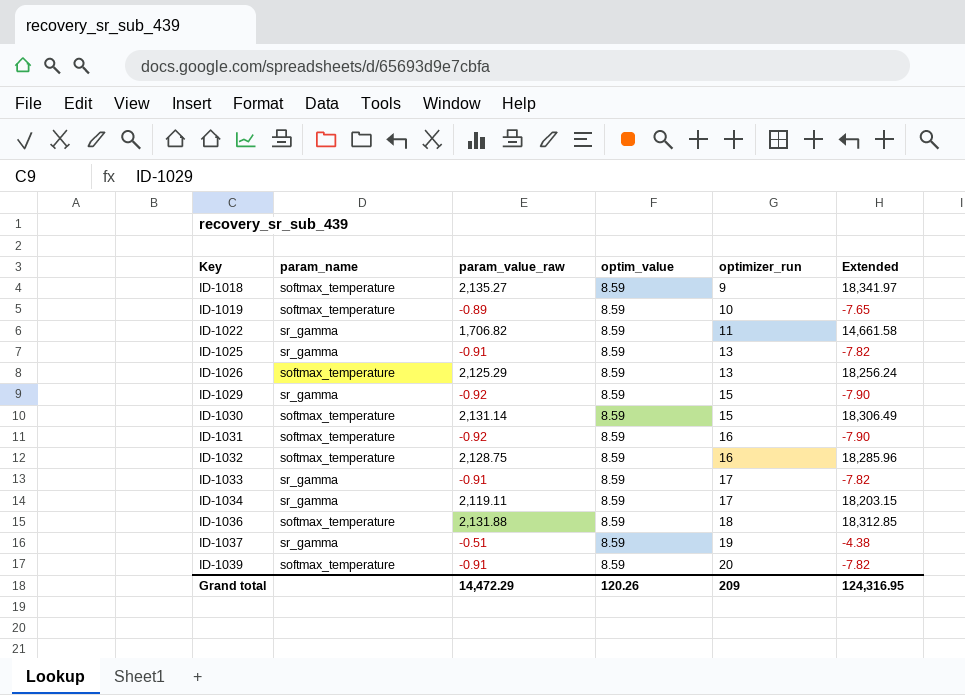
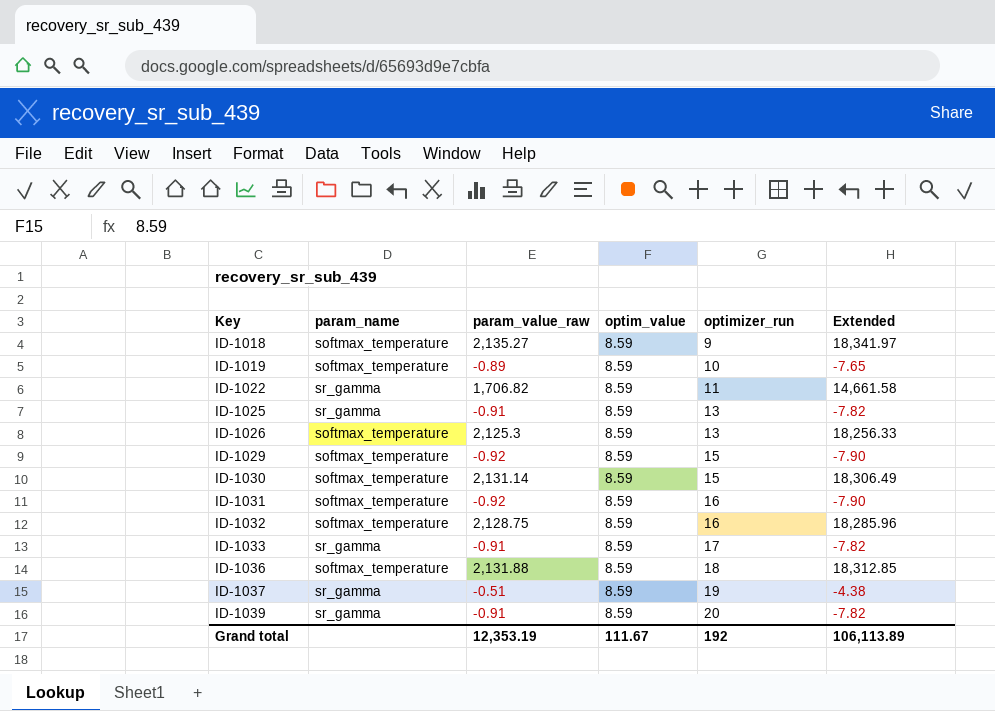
row ID-1034: sr_gamma | 2,119.11 | 8.59 | 17 | 18,203.15 -> none
ID-1026 | param_value_raw: 2,125.29 -> 2,125.3
ID-1026 | Extended: 18,256.24 -> 18,256.33
ID-1029 | param_name: sr_gamma -> softmax_temperature
ID-1039 | param_name: softmax_temperature -> sr_gamma
Grand total | param_value_raw: 14,472.29 -> 12,353.19
Grand total | optim_value: 120.26 -> 111.67
Grand total | optimizer_run: 209 -> 192
Grand total | Extended: 124,316.95 -> 106,113.89

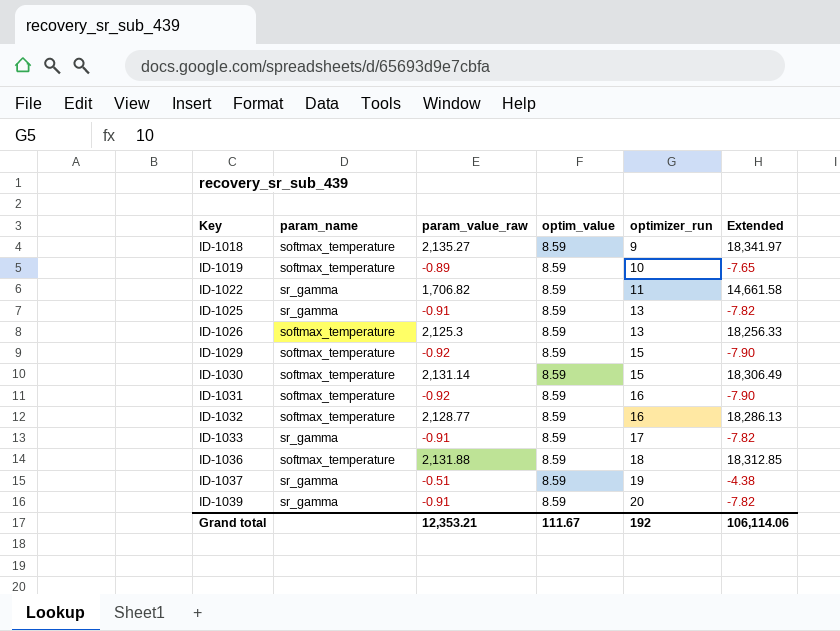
ID-1032 | param_value_raw: 2,128.75 -> 2,128.77
ID-1032 | Extended: 18,285.96 -> 18,286.13
Grand total | param_value_raw: 12,353.19 -> 12,353.21
Grand total | Extended: 106,113.89 -> 106,114.06

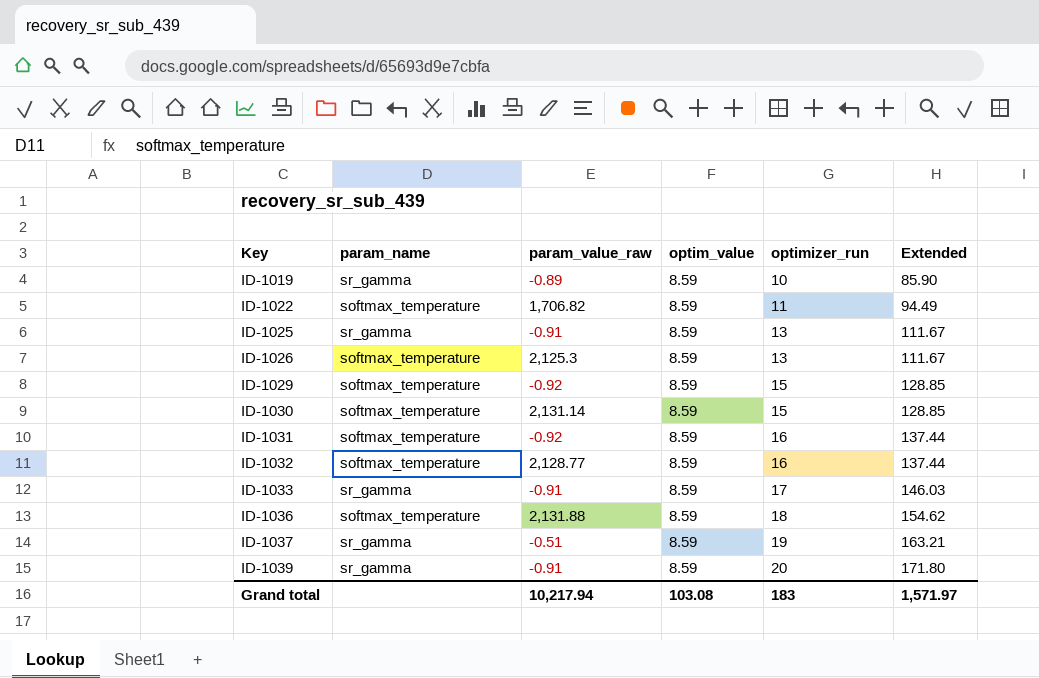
column Extended | formula: [param_value_raw] * [optim_value] -> [optim_value] * [optimizer_run]
row ID-1018: softmax_temperature | 2,135.27 | 8.59 | 9 | 18,341.97 -> none
ID-1019 | param_name: softmax_temperature -> sr_gamma
ID-1022 | param_name: sr_gamma -> softmax_temperature
Grand total | param_value_raw: 12,353.21 -> 10,217.94
Grand total | optim_value: 111.67 -> 103.08
Grand total | optimizer_run: 192 -> 183
Grand total | Extended: 106,114.06 -> 1,571.97

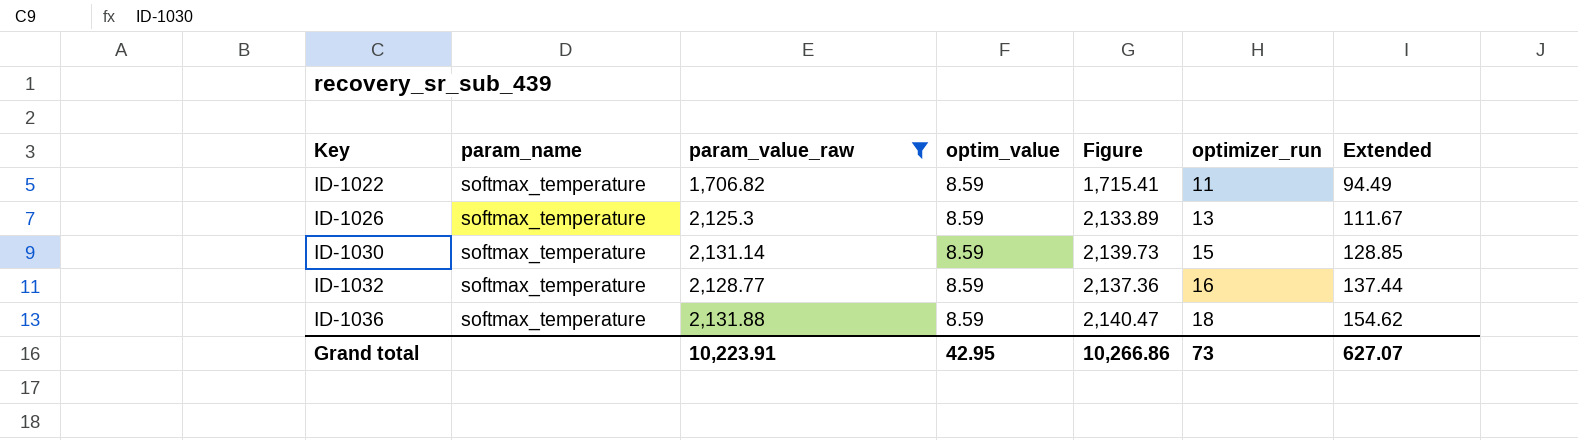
filter: none -> param_value_raw >= 1,706.82
column Figure | formula: none -> [param_value_raw] + [optim_value]
Grand total | param_value_raw: 10,217.94 -> 10,223.91
Grand total | optim_value: 103.08 -> 42.95
Grand total | optimizer_run: 183 -> 73
Grand total | Extended: 1,571.97 -> 627.07

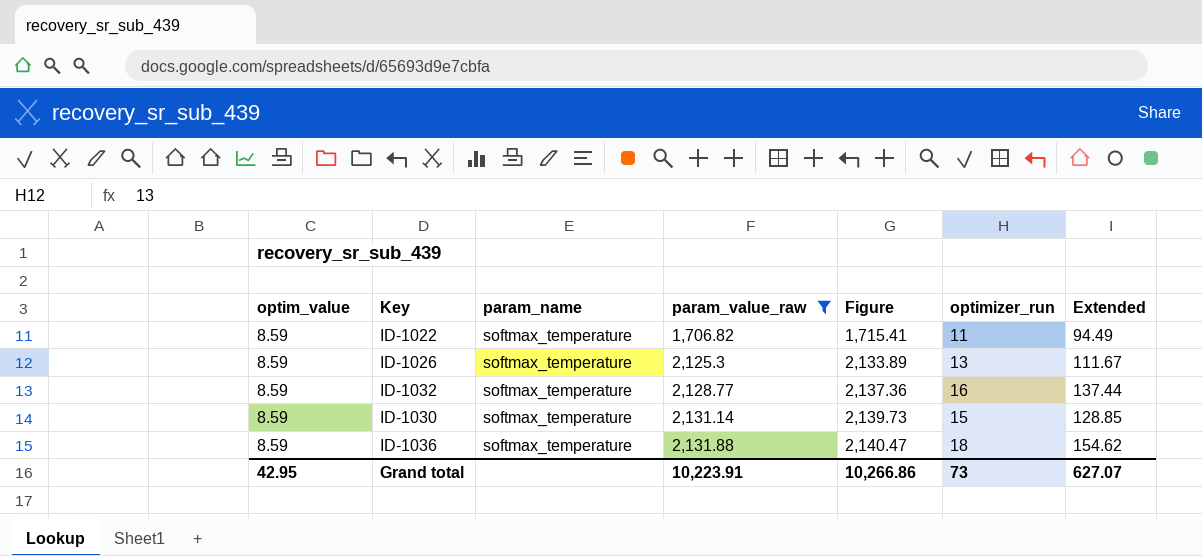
row order: Key ascending -> param_value_raw ascending
column optim_value | position: 4 -> 1

